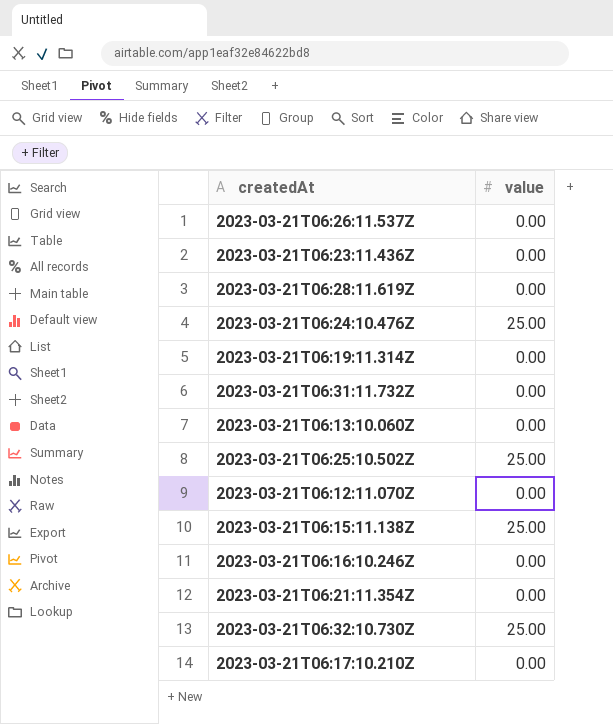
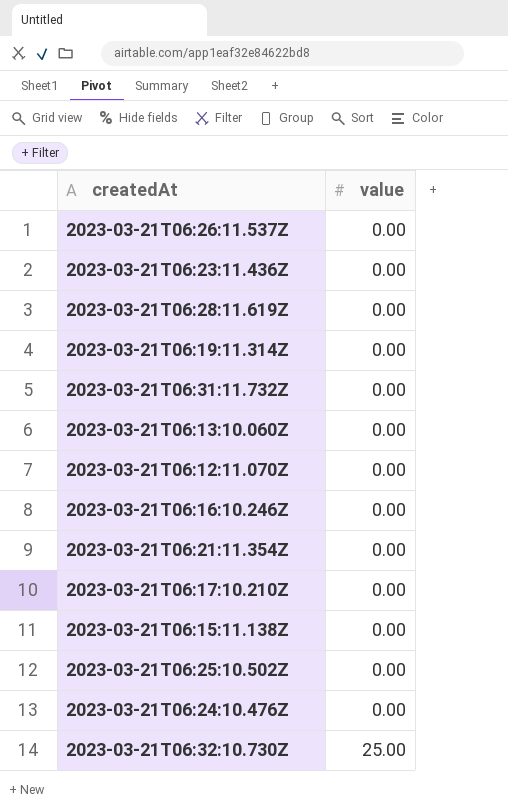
row order: none -> value ascending
2023-03-21T06:15:11.138Z | value: 25.00 -> 0.00
2023-03-21T06:25:10.502Z | value: 25.00 -> 0.00
2023-03-21T06:24:10.476Z | value: 25.00 -> 0.00

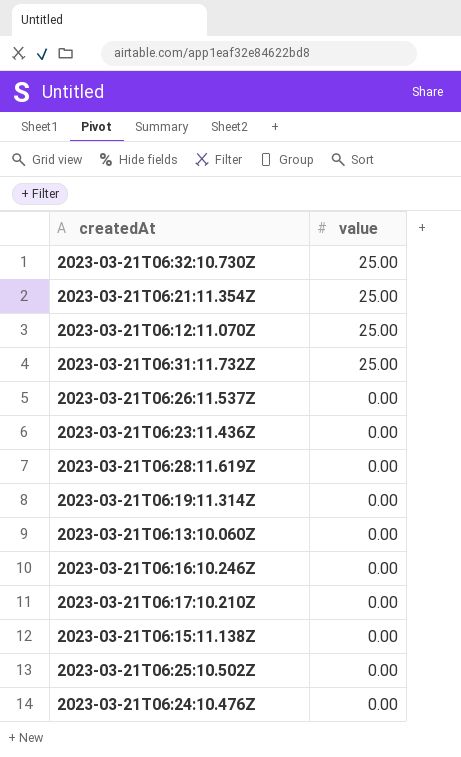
row order: value ascending -> value descending
2023-03-21T06:21:11.354Z | value: 0.00 -> 25.00
2023-03-21T06:12:11.070Z | value: 0.00 -> 25.00
2023-03-21T06:31:11.732Z | value: 0.00 -> 25.00

